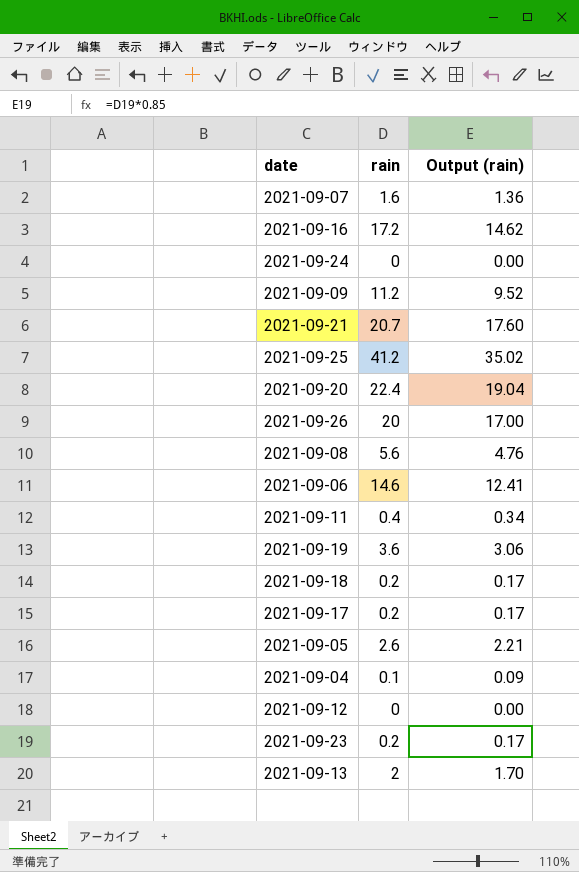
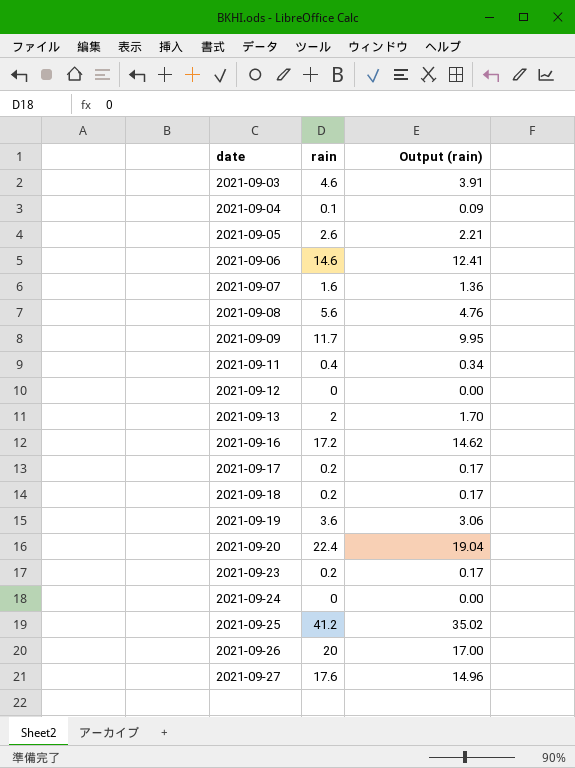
row order: none -> date ascending
row 2021-09-21: 20.7 | 17.60 -> none
row 2021-09-03: none -> 4.6 | 3.91
2021-09-09 | rain: 11.2 -> 11.7
2021-09-09 | Output (rain): 9.52 -> 9.95
row 2021-09-27: none -> 17.6 | 14.96

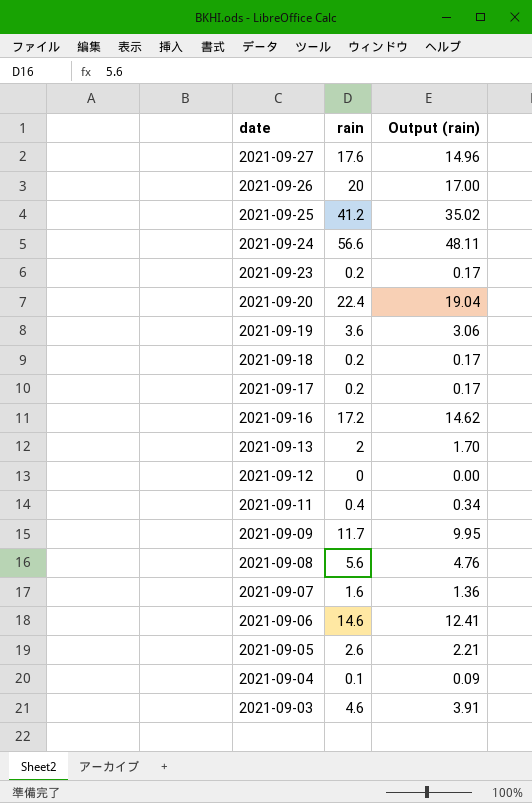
row order: date ascending -> date descending
2021-09-24 | rain: 0 -> 56.6
2021-09-24 | Output (rain): 0.00 -> 48.11

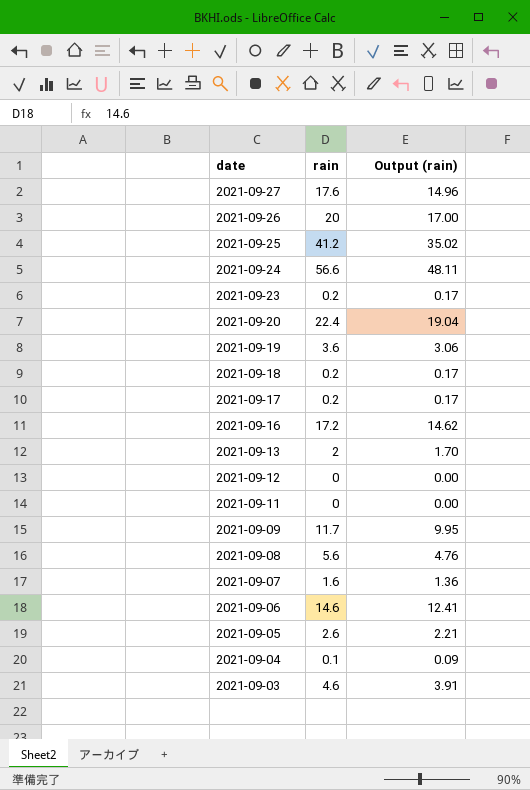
2021-09-11 | rain: 0.4 -> 0
2021-09-11 | Output (rain): 0.34 -> 0.00

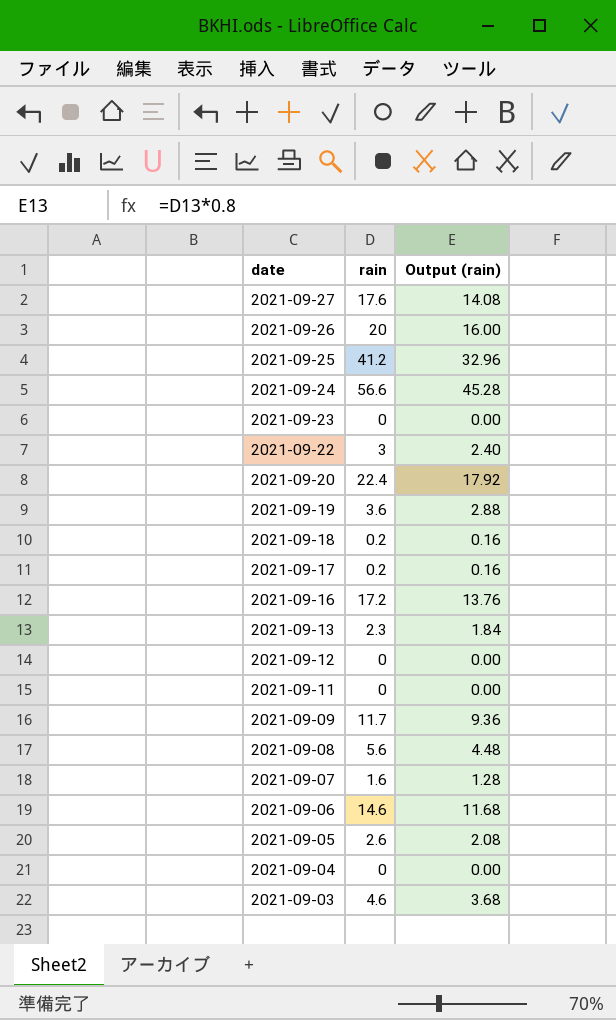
column Output (rain) | formula: [rain] * 0.85 -> [rain] * 0.8
2021-09-23 | rain: 0.2 -> 0
row 2021-09-22: none -> 3 | 2.40
2021-09-13 | rain: 2 -> 2.3
2021-09-04 | rain: 0.1 -> 0

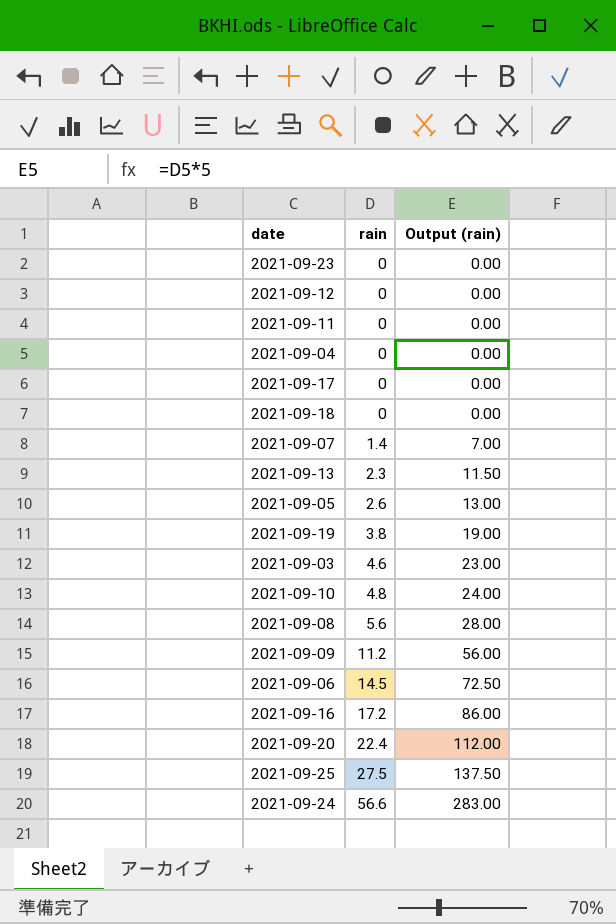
row order: date descending -> rain ascending
column Output (rain) | formula: [rain] * 0.8 -> [rain] * 5
row 2021-09-27: 17.6 | 14.08 -> none
row 2021-09-26: 20 | 16.00 -> none
row 2021-09-22: 3 | 2.40 -> none
2021-09-17 | rain: 0.2 -> 0
2021-09-18 | rain: 0.2 -> 0
2021-09-07 | rain: 1.6 -> 1.4
2021-09-19 | rain: 3.6 -> 3.8
row 2021-09-10: none -> 4.8 | 24.00
2021-09-09 | rain: 11.7 -> 11.2
2021-09-06 | rain: 14.6 -> 14.5
2021-09-25 | rain: 41.2 -> 27.5

